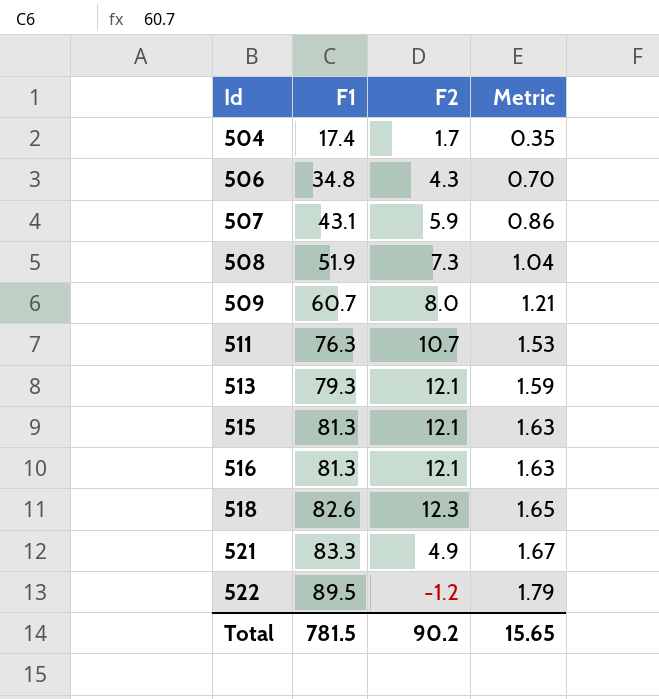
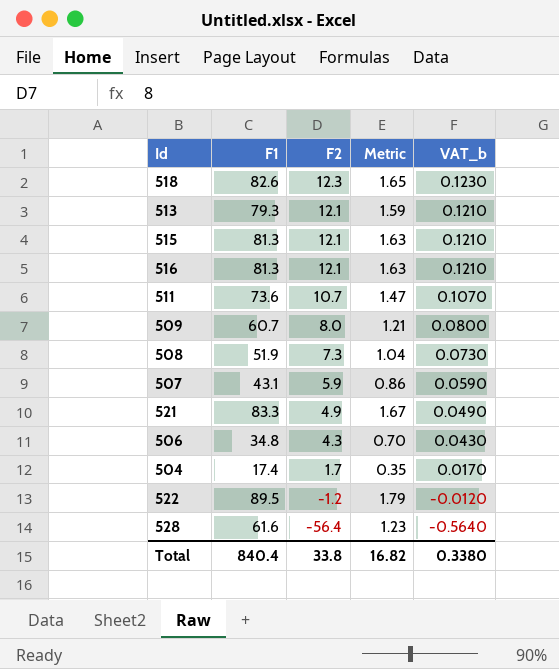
row order: Id ascending -> F2 descending
column VAT_b | formula: none -> [F2] * 0.01
511 | F1: 76.3 -> 73.6
511 | Metric: 1.53 -> 1.47
row 528: none -> 61.6 | -56.4 | 1.23 | -0.5640
Total | F1: 781.5 -> 840.4
Total | F2: 90.2 -> 33.8
Total | Metric: 15.65 -> 16.82

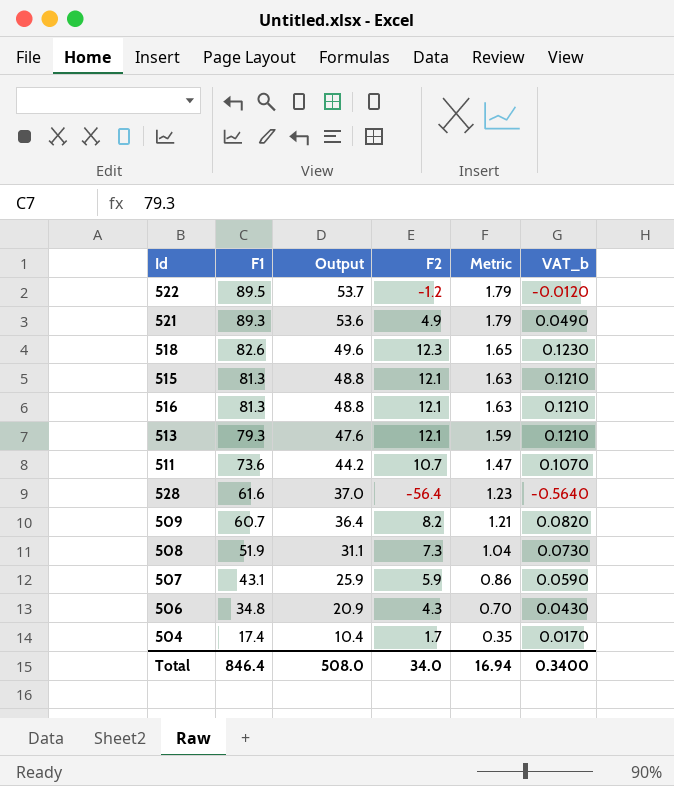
row order: F2 descending -> F1 descending
column Output | formula: none -> [F1] * 0.6
521 | F1: 83.3 -> 89.3
521 | Metric: 1.67 -> 1.79
509 | F2: 8.0 -> 8.2
509 | VAT_b: 0.0800 -> 0.0820
Total | F1: 840.4 -> 846.4
Total | F2: 33.8 -> 34.0
Total | Metric: 16.82 -> 16.94
Total | VAT_b: 0.3380 -> 0.3400

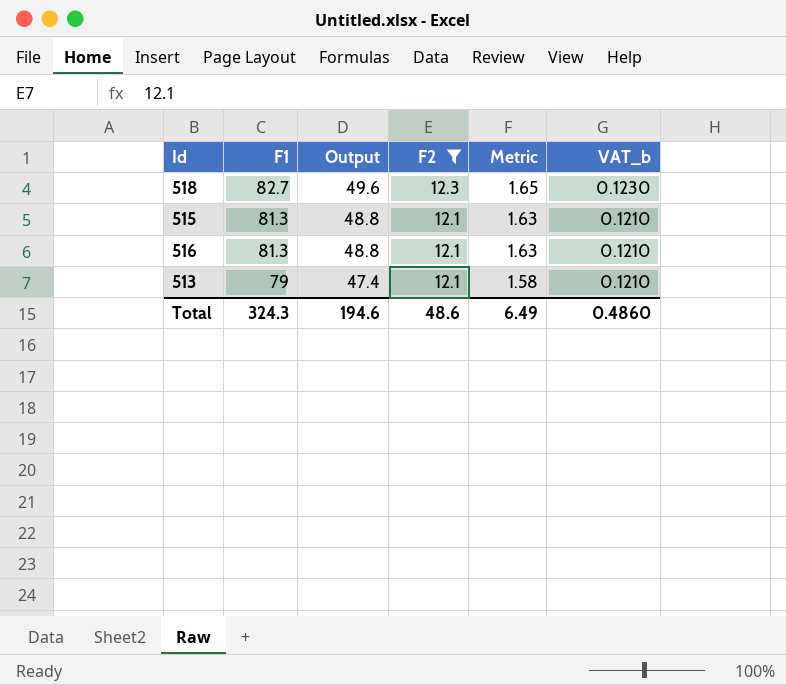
filter: none -> F2 >= 12.1
518 | F1: 82.6 -> 82.7
513 | F1: 79.3 -> 79
513 | Output: 47.6 -> 47.4
513 | Metric: 1.59 -> 1.58
Total | F1: 846.4 -> 324.3
Total | Output: 508.0 -> 194.6
Total | F2: 34.0 -> 48.6
Total | Metric: 16.94 -> 6.49
Total | VAT_b: 0.3400 -> 0.4860

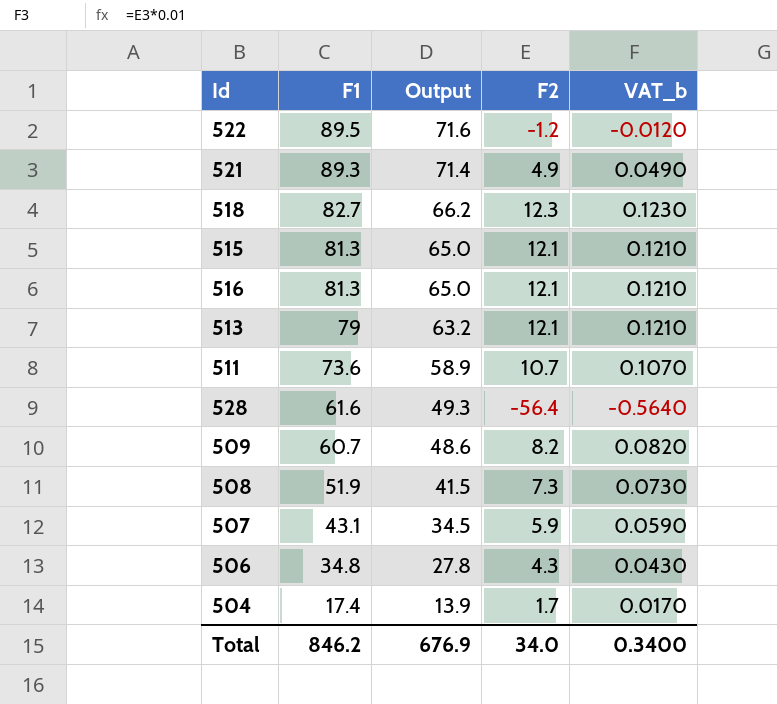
filter: F2 >= 12.1 -> none
column Metric | formula: [F1] * 0.02 -> none
column Output | formula: [F1] * 0.6 -> [F1] * 0.8
Total | F1: 324.3 -> 846.2
Total | Output: 194.6 -> 676.9
Total | F2: 48.6 -> 34.0
Total | VAT_b: 0.4860 -> 0.3400

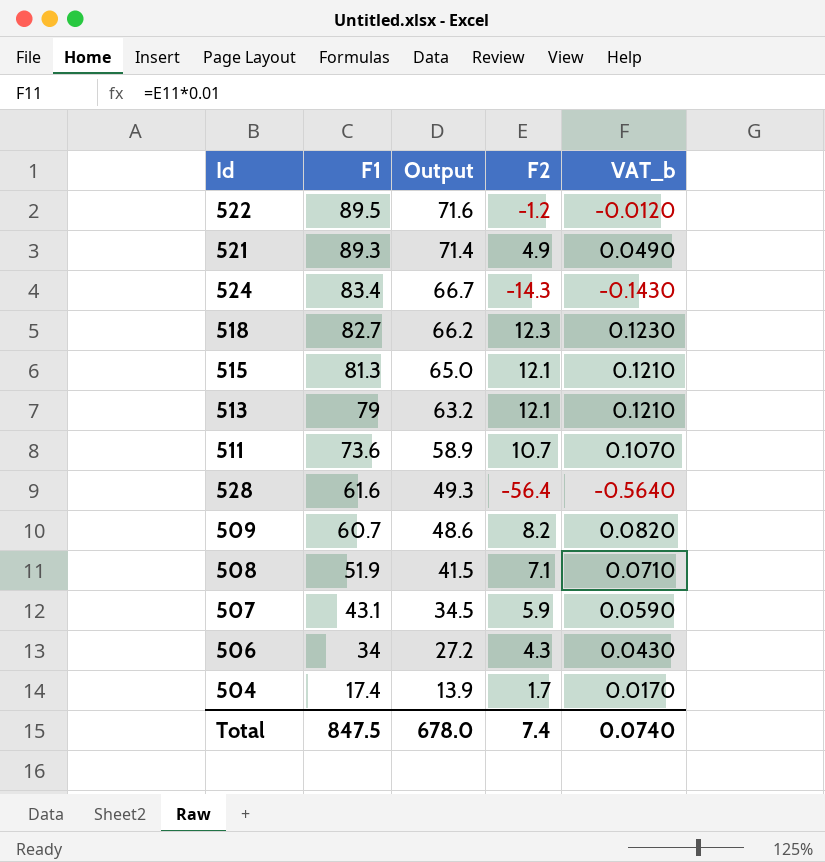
row 516: 81.3 | 65.0 | 12.1 | 0.1210 -> none
row 524: none -> 83.4 | 66.7 | -14.3 | -0.1430
508 | F2: 7.3 -> 7.1
508 | VAT_b: 0.0730 -> 0.0710
506 | F1: 34.8 -> 34
506 | Output: 27.8 -> 27.2
Total | F1: 846.2 -> 847.5
Total | Output: 676.9 -> 678.0
Total | F2: 34.0 -> 7.4
Total | VAT_b: 0.3400 -> 0.0740

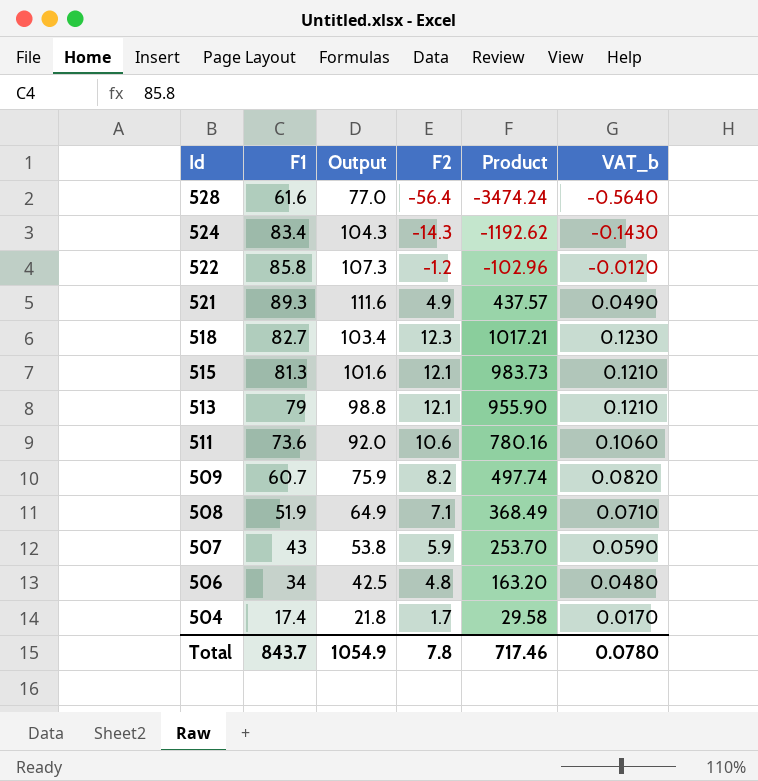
row order: F1 descending -> Id descending
column Output | formula: [F1] * 0.8 -> [F1] * 1.25
column Product | formula: none -> [F1] * [F2]
522 | F1: 89.5 -> 85.8
511 | F2: 10.7 -> 10.6
511 | VAT_b: 0.1070 -> 0.1060
507 | F1: 43.1 -> 43
506 | F2: 4.3 -> 4.8
506 | VAT_b: 0.0430 -> 0.0480
Total | F1: 847.5 -> 843.7
Total | Output: 678.0 -> 1054.9
Total | F2: 7.4 -> 7.8
Total | VAT_b: 0.0740 -> 0.0780

